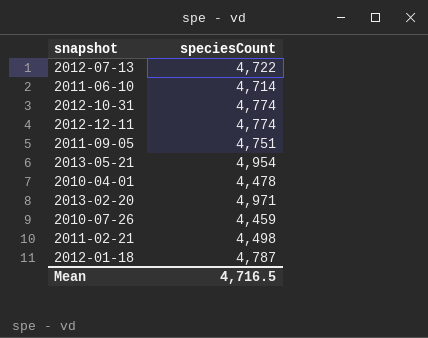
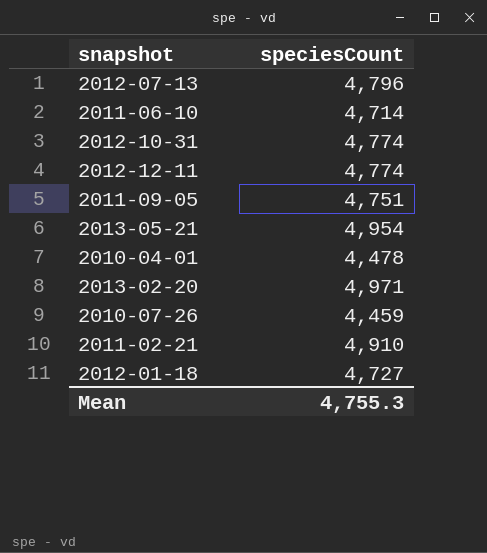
2012-07-13 | speciesCount: 4,722 -> 4,796
2011-02-21 | speciesCount: 4,498 -> 4,910
2012-01-18 | speciesCount: 4,787 -> 4,727
Mean | speciesCount: 4,716.5 -> 4,755.3

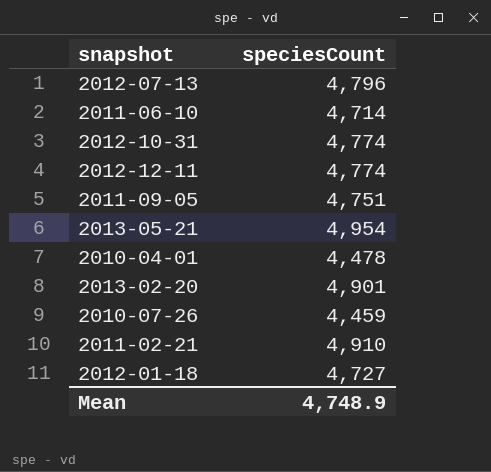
2013-02-20 | speciesCount: 4,971 -> 4,901
Mean | speciesCount: 4,755.3 -> 4,748.9

